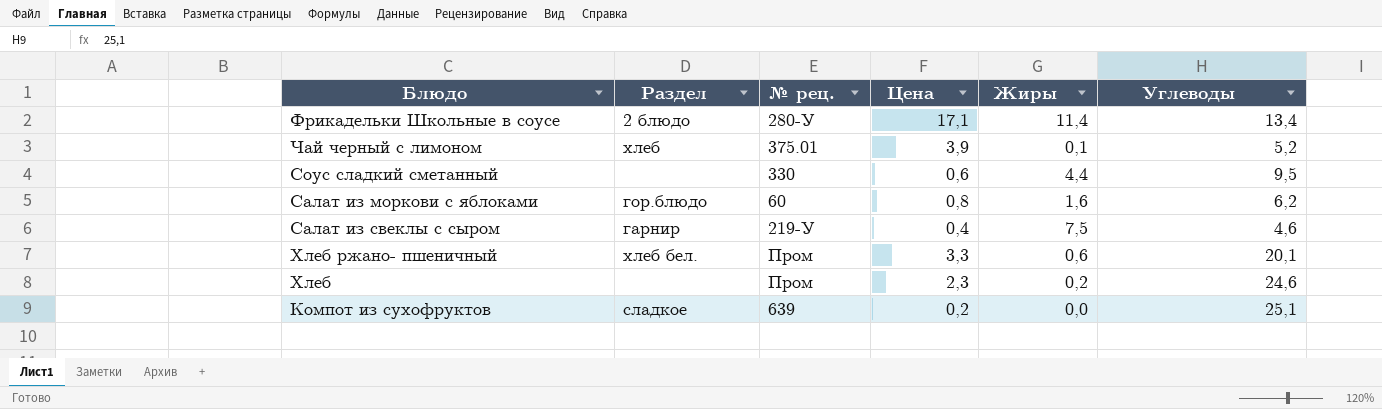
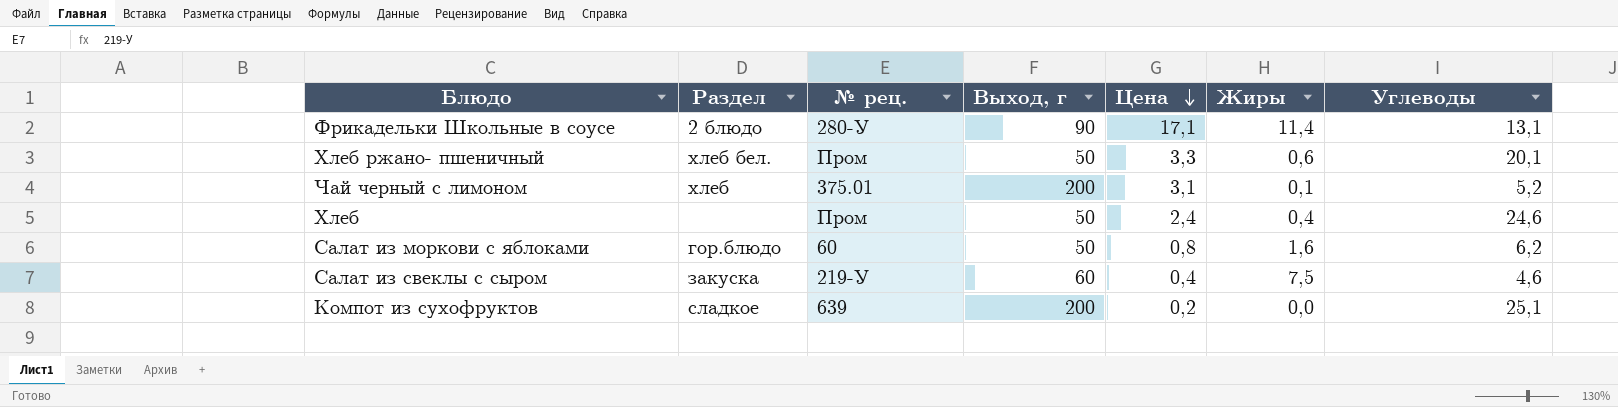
row order: none -> Цена descending
column Выход, г | position: none -> 4
row Соус сладкий сметанный: none | 330 | 0,6 | 4,4 | 9,5 -> none
Фрикадельки Школьные в соусе | Углеводы: 13,4 -> 13,1
Чай черный с лимоном | Цена: 3,9 -> 3,1
Хлеб | Цена: 2,3 -> 2,4
Хлеб | Жиры: 0,2 -> 0,4
Салат из свеклы с сыром | Раздел: гарнир -> закуска

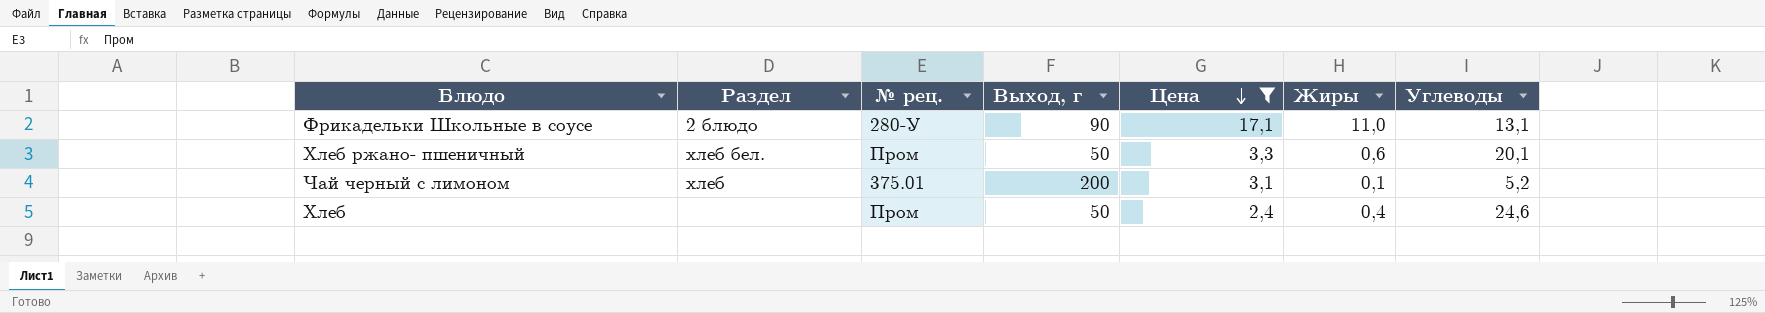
filter: none -> Цена >= 2,4
Фрикадельки Школьные в соусе | Жиры: 11,4 -> 11,0

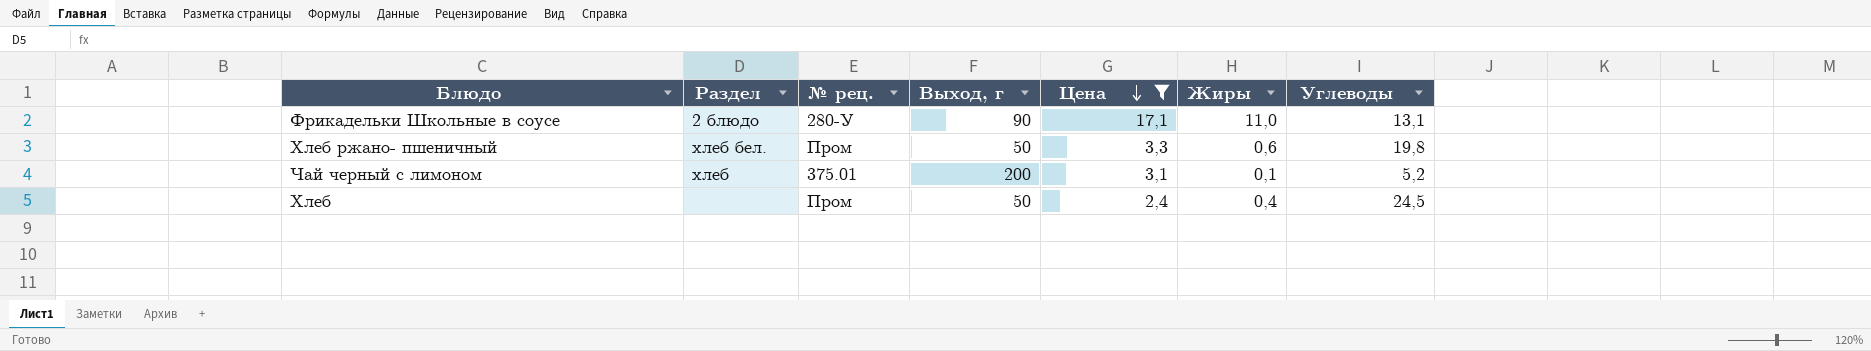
Хлеб ржано- пшеничный | Углеводы: 20,1 -> 19,8
Хлеб | Углеводы: 24,6 -> 24,5

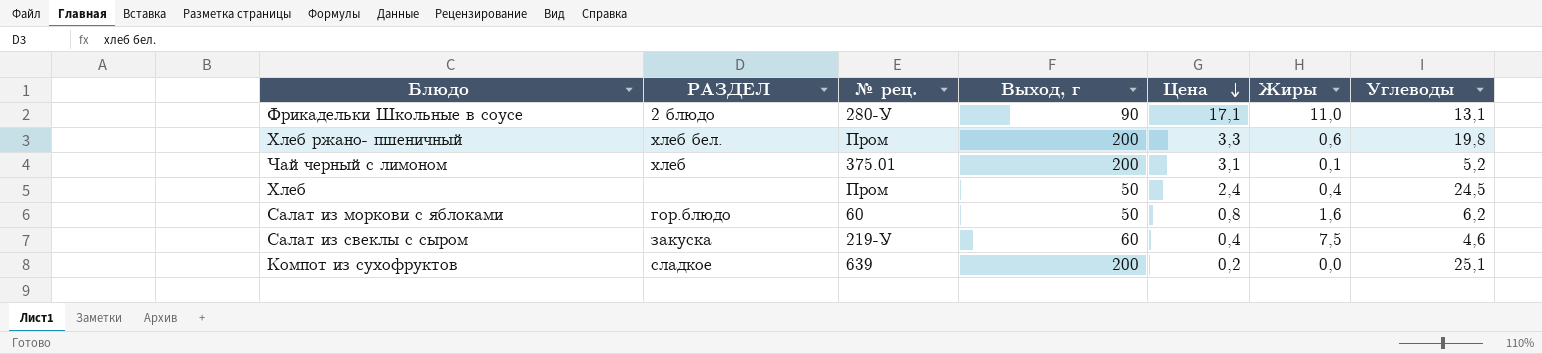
filter: Цена >= 2,4 -> none
column name: Раздел -> РАЗДЕЛ
Хлеб ржано- пшеничный | Выход, г: 50 -> 200

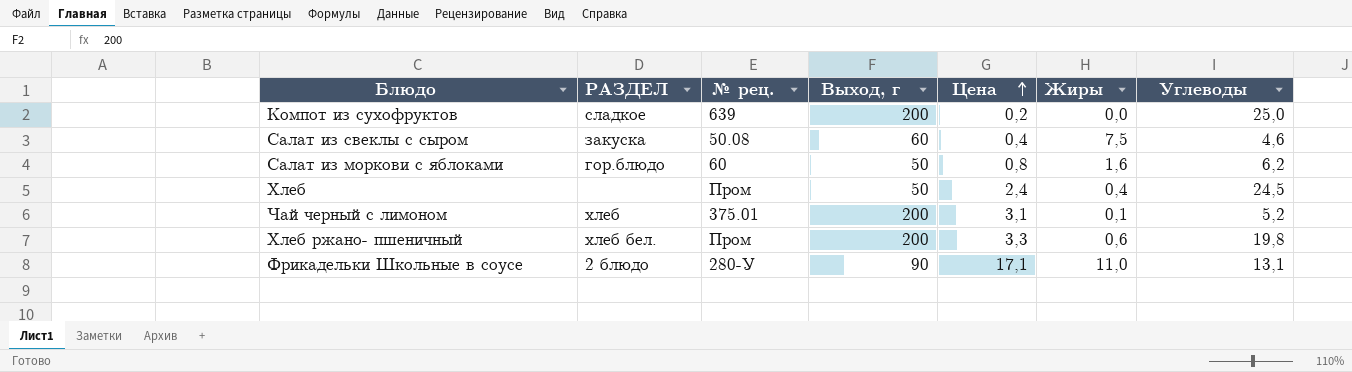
row order: Цена descending -> Цена ascending
Компот из сухофруктов | Углеводы: 25,1 -> 25,0
Салат из свеклы с сыром | № рец.: 219-У -> 50.08

